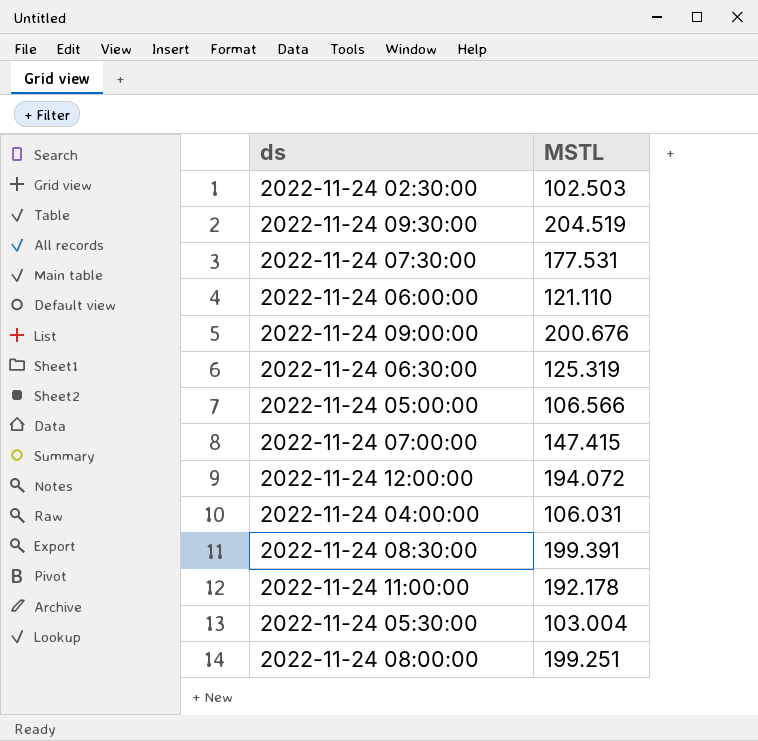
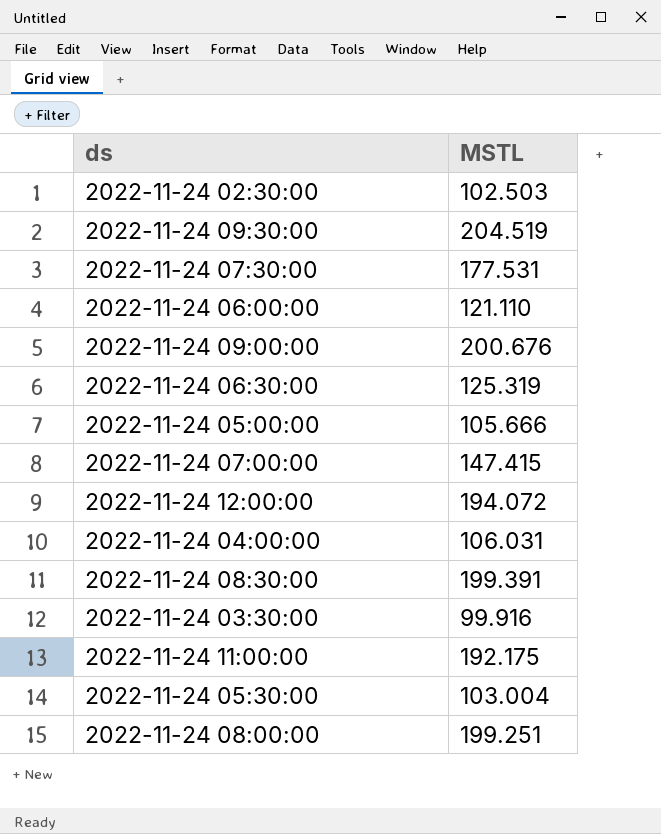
2022-11-24 05:00:00 | MSTL: 106.566 -> 105.666
row 2022-11-24 03:30:00: none -> 99.916
2022-11-24 11:00:00 | MSTL: 192.178 -> 192.175

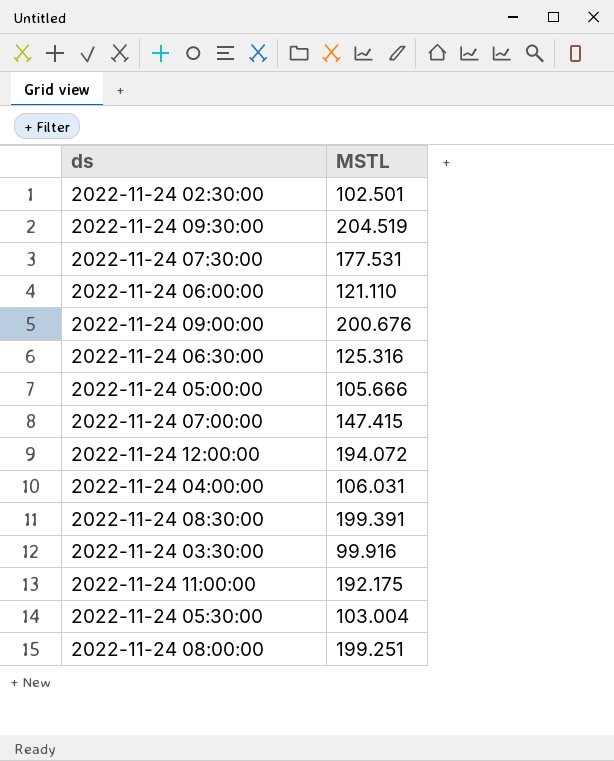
2022-11-24 02:30:00 | MSTL: 102.503 -> 102.501
2022-11-24 06:30:00 | MSTL: 125.319 -> 125.316

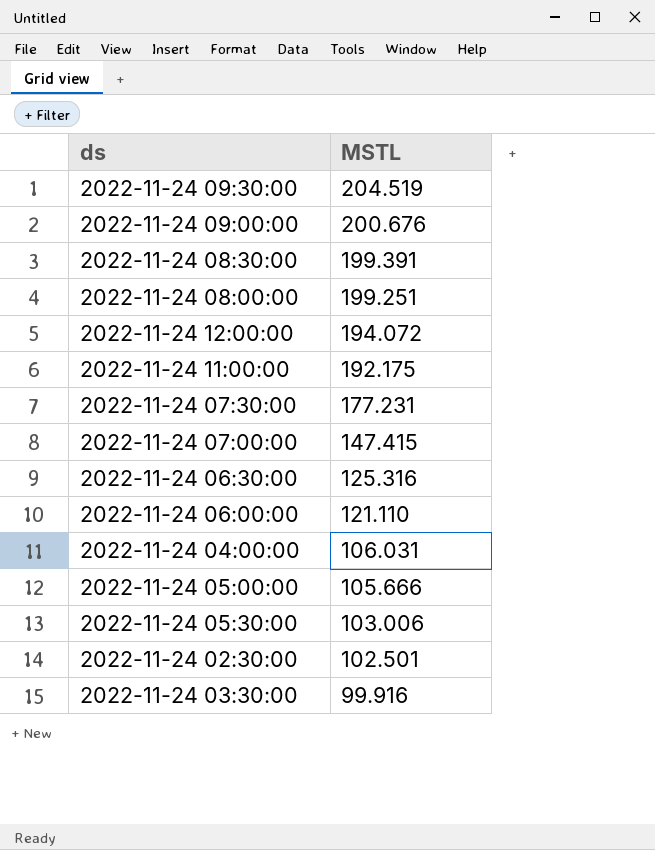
row order: none -> MSTL descending
2022-11-24 07:30:00 | MSTL: 177.531 -> 177.231
2022-11-24 05:30:00 | MSTL: 103.004 -> 103.006

